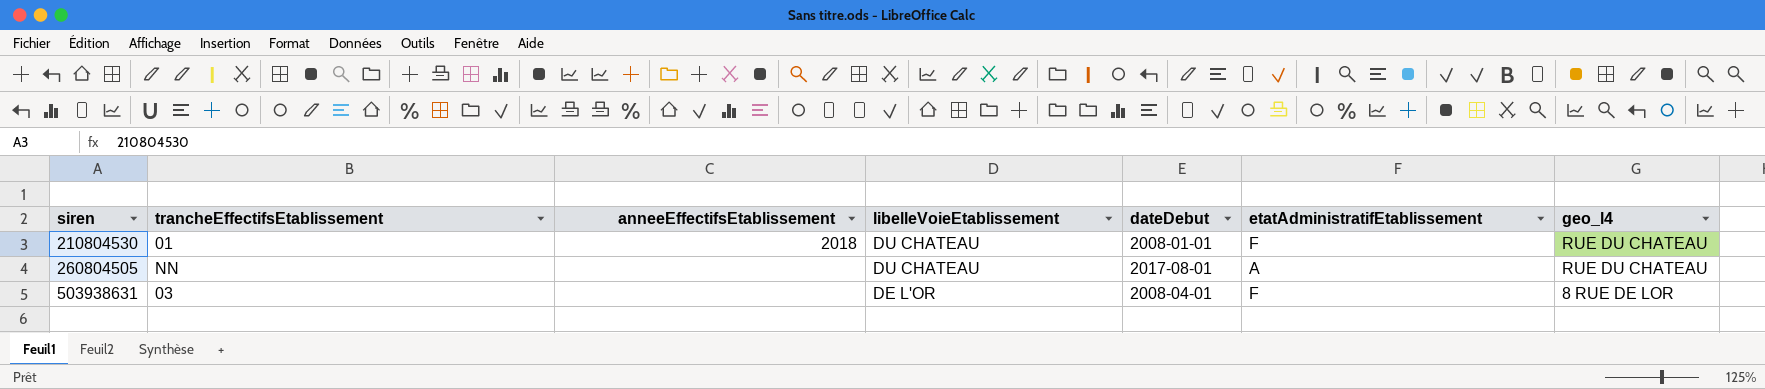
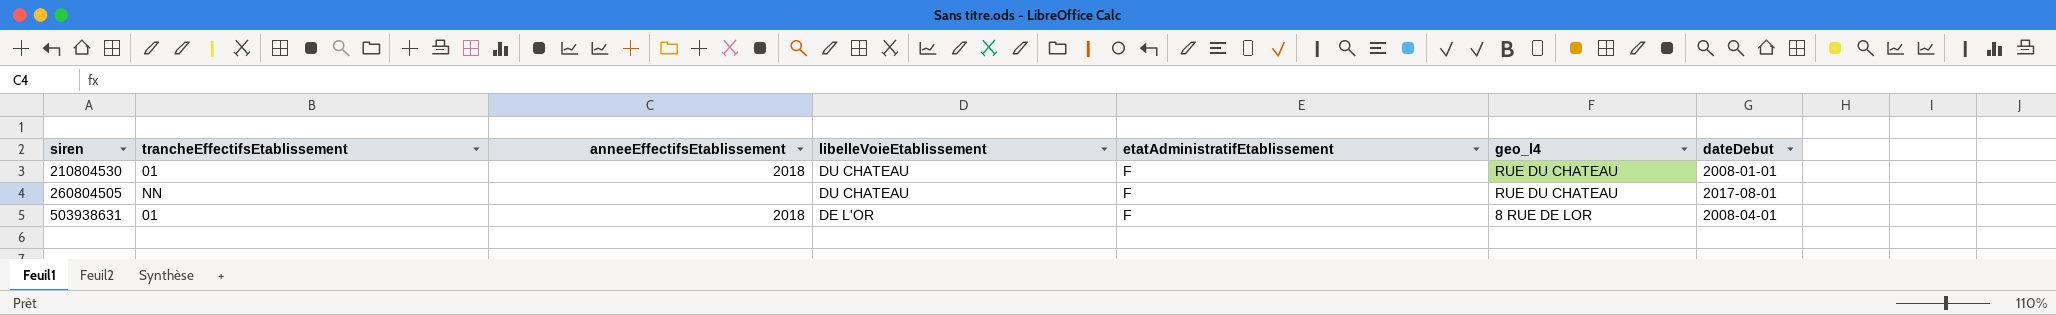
column dateDebut | position: 5 -> 7
260804505 | etatAdministratifEtablissement: A -> F
503938631 | trancheEffectifsEtablissement: 03 -> 01
503938631 | anneeEffectifsEtablissement: none -> 2018

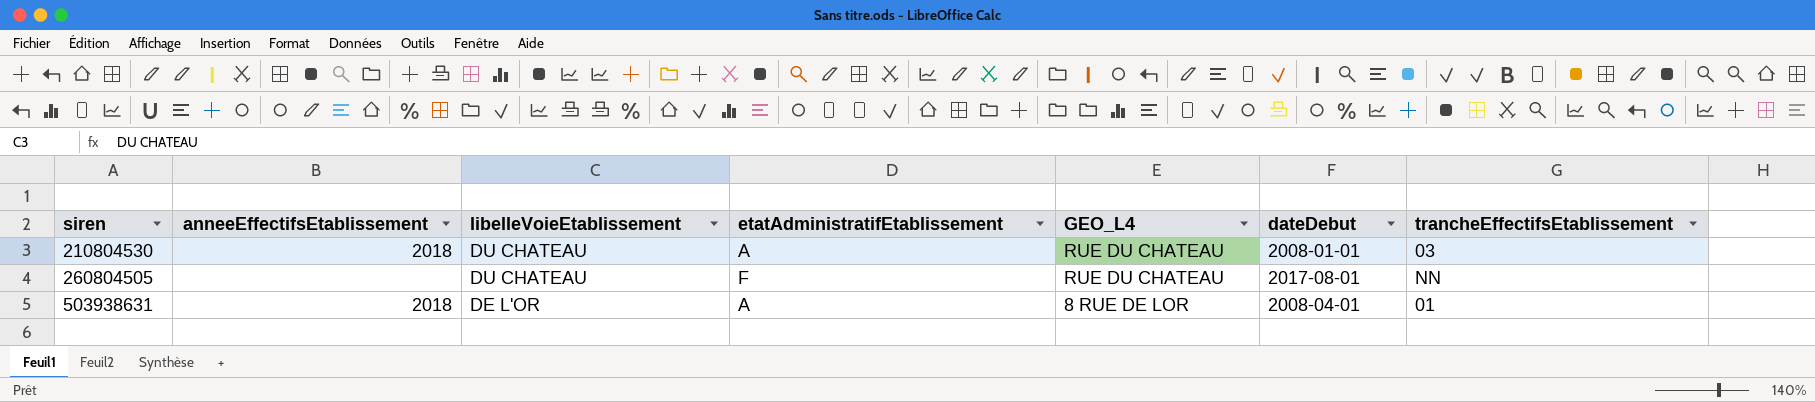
column name: geo_l4 -> GEO_L4
column trancheEffectifsEtablissement | position: 2 -> 7
210804530 | etatAdministratifEtablissement: F -> A
210804530 | trancheEffectifsEtablissement: 01 -> 03
503938631 | etatAdministratifEtablissement: F -> A

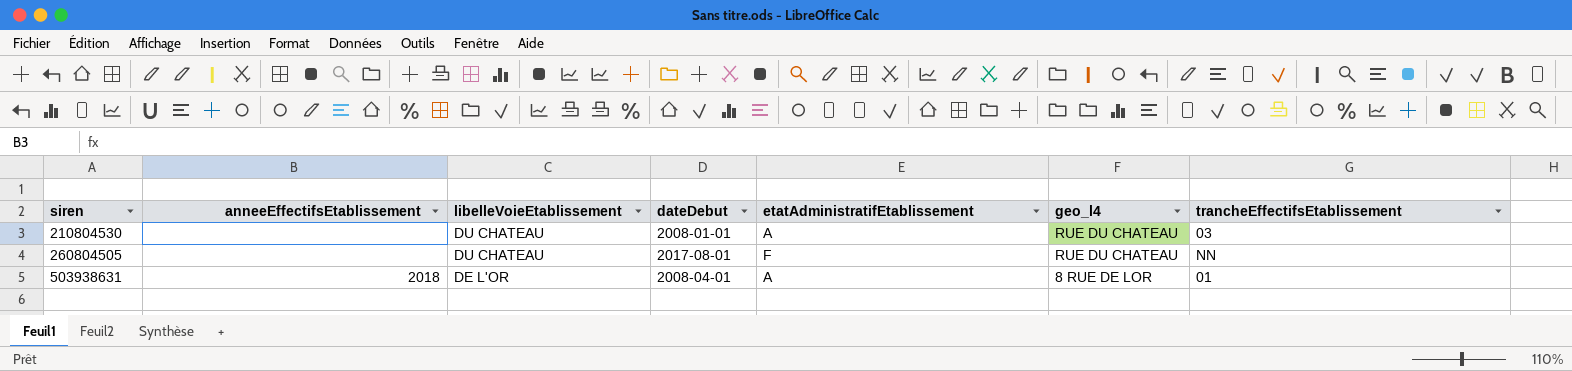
column dateDebut | position: 6 -> 4
column name: GEO_L4 -> geo_l4
210804530 | anneeEffectifsEtablissement: 2018 -> none

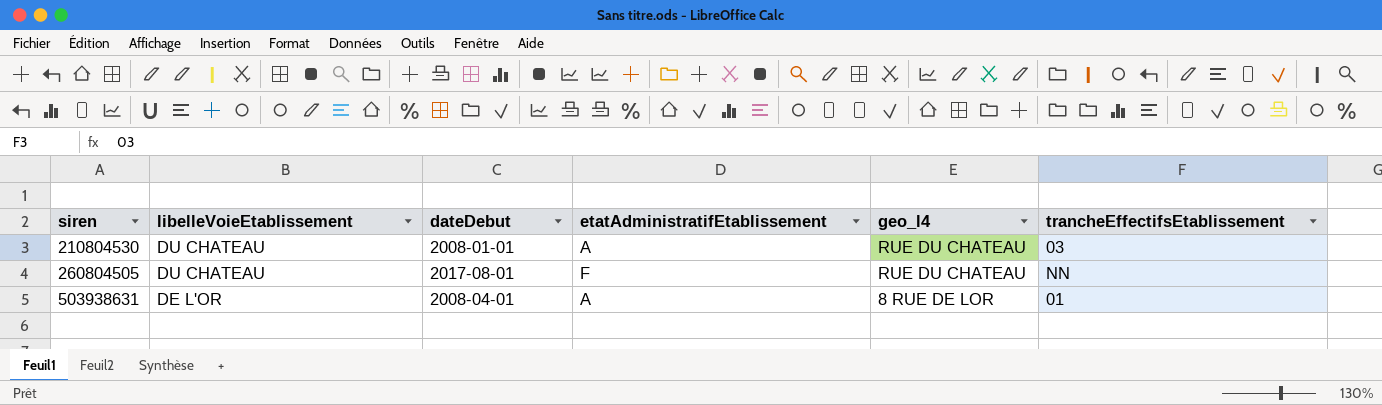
column anneeEffectifsEtablissement | position: 2 -> none

